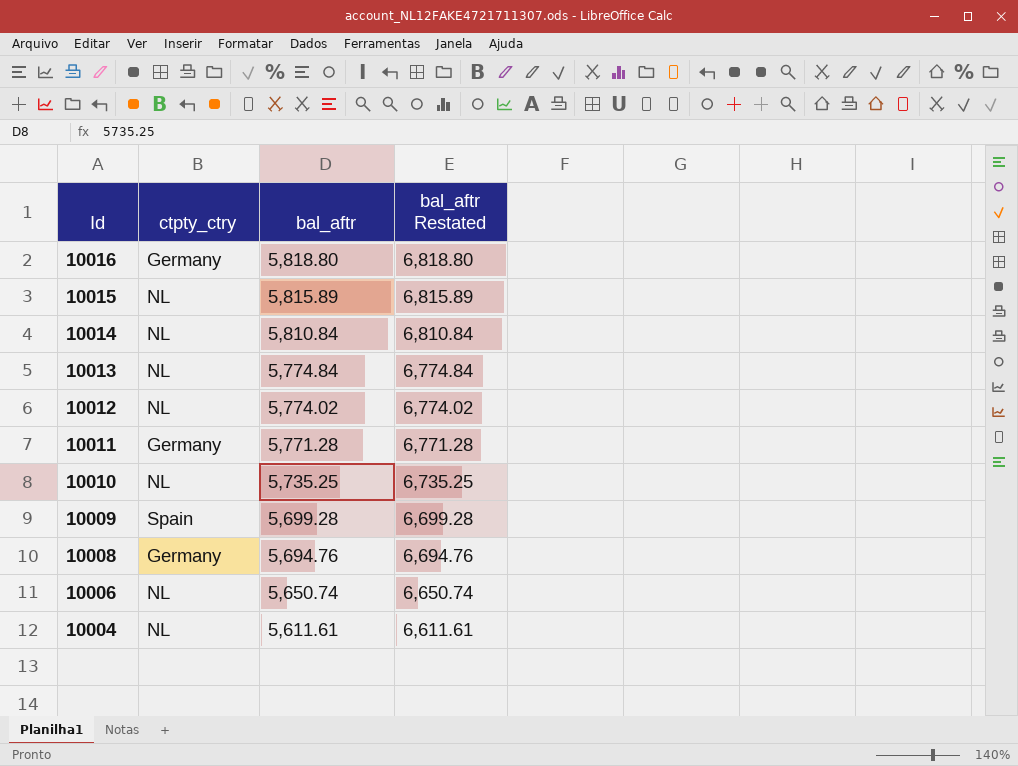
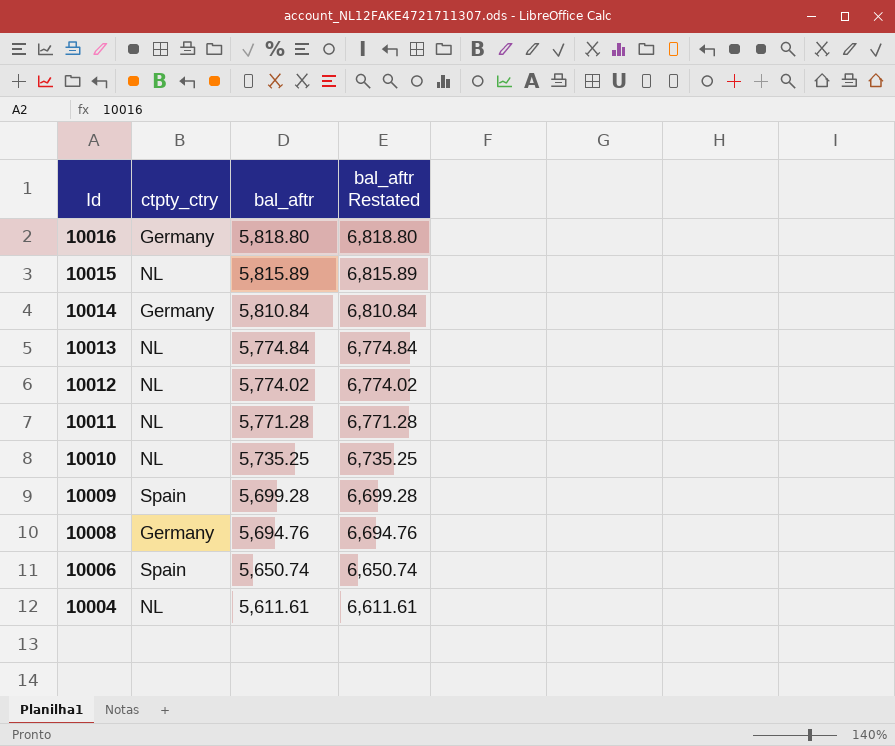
10014 | ctpty_ctry: NL -> Germany
10011 | ctpty_ctry: Germany -> NL
10006 | ctpty_ctry: NL -> Spain

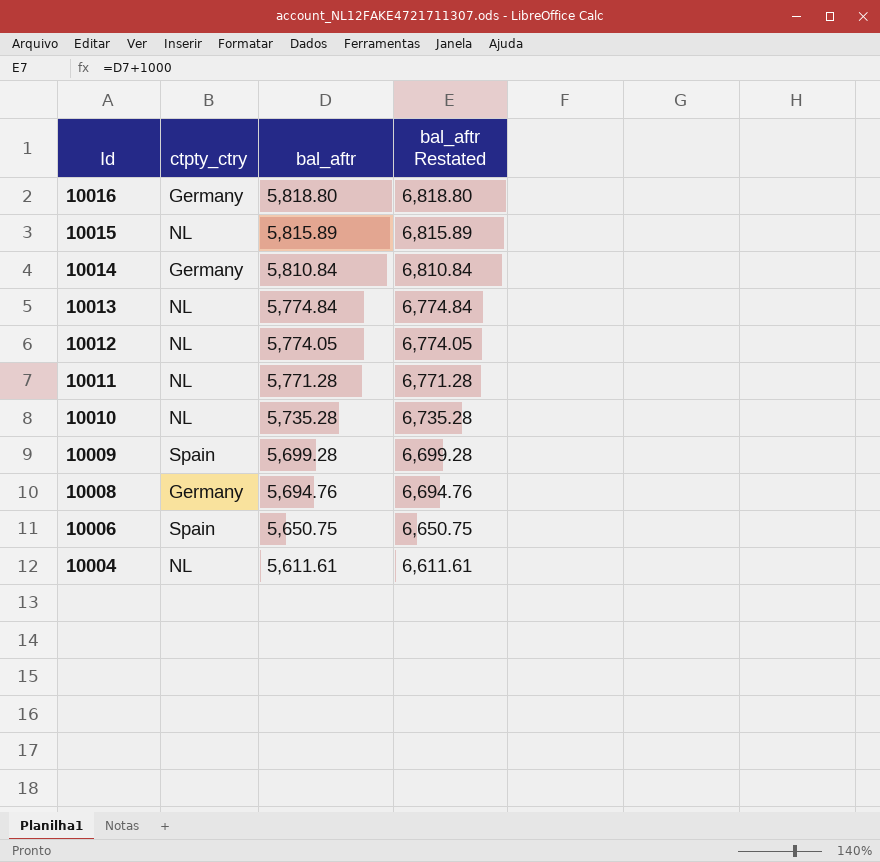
10012 | bal_aftr: 5,774.02 -> 5,774.05
10012 | bal_aftr Restated: 6,774.02 -> 6,774.05
10010 | bal_aftr: 5,735.25 -> 5,735.28
10010 | bal_aftr Restated: 6,735.25 -> 6,735.28
10006 | bal_aftr: 5,650.74 -> 5,650.75
10006 | bal_aftr Restated: 6,650.74 -> 6,650.75

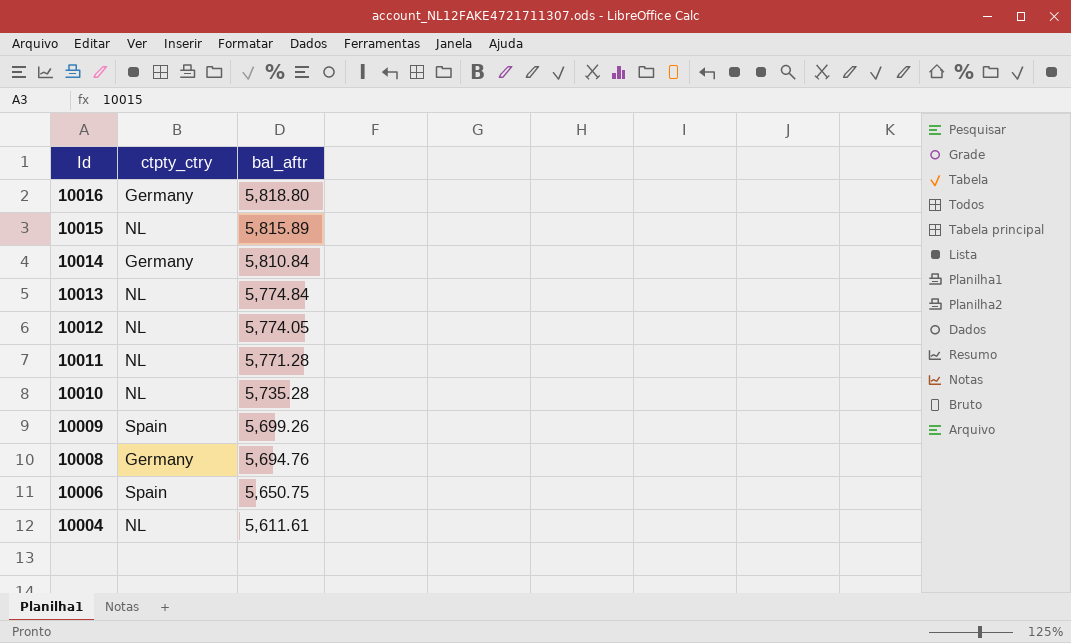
column bal_aftr Restated | formula: [bal_aftr] + 1000 -> none
10009 | bal_aftr: 5,699.28 -> 5,699.26

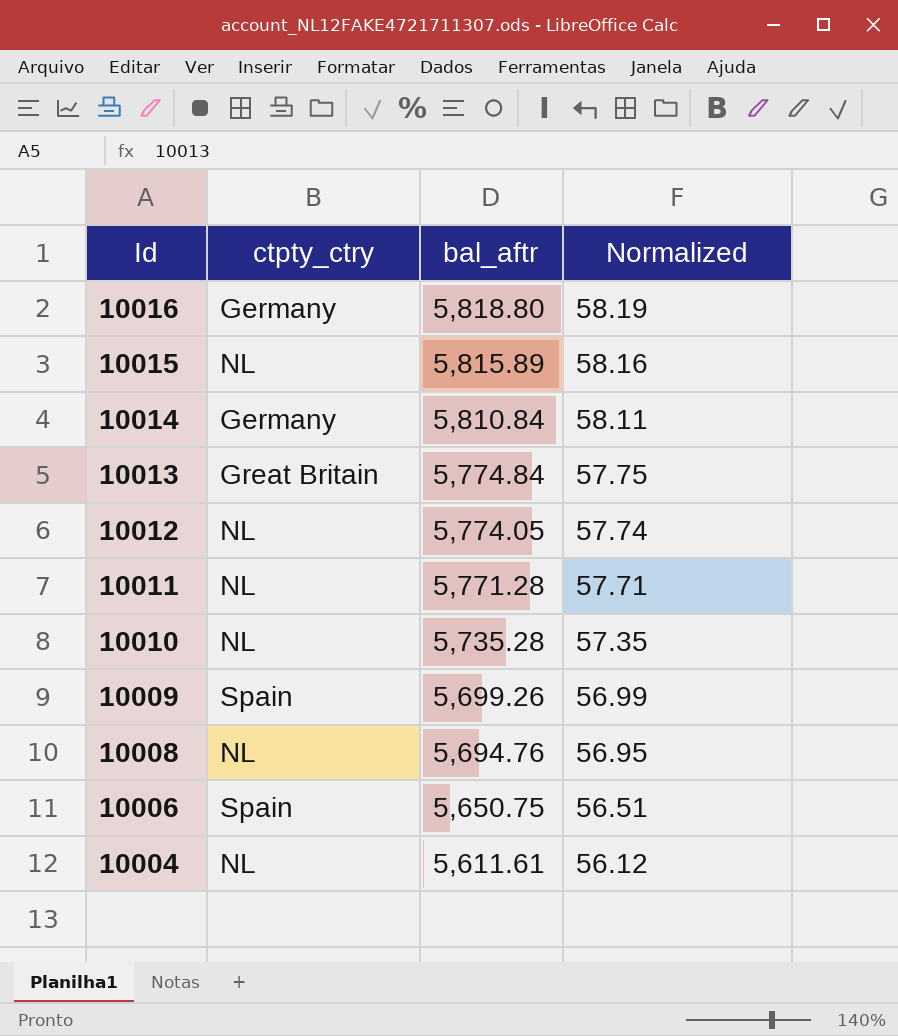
column Normalized | formula: none -> [bal_aftr] * 0.01
10013 | ctpty_ctry: NL -> Great Britain
10008 | ctpty_ctry: Germany -> NL

